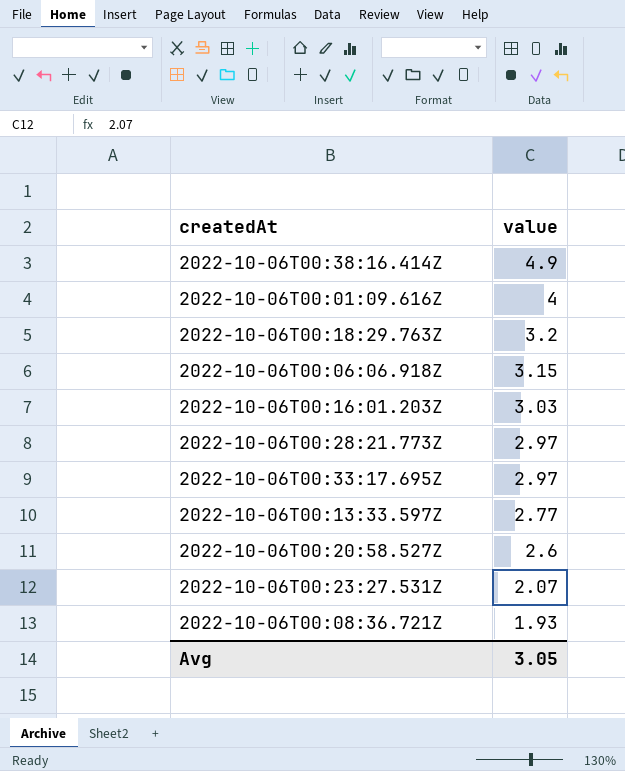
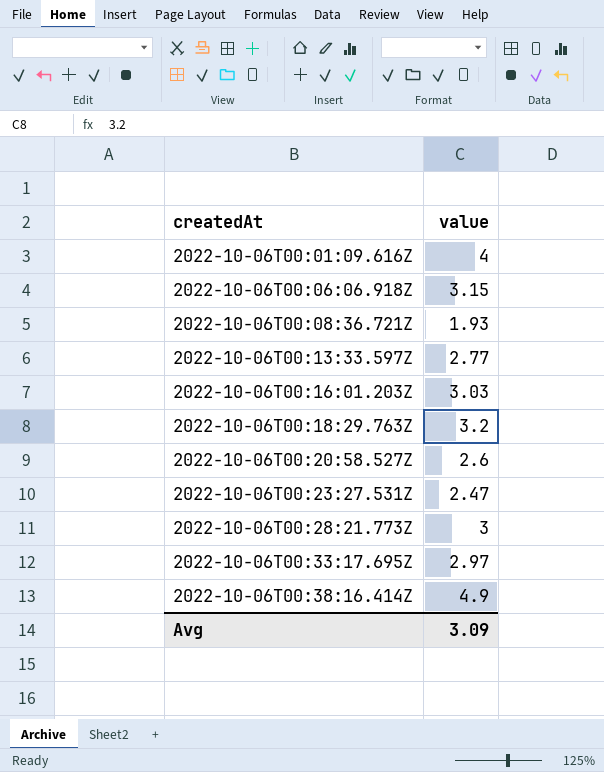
row order: value descending -> createdAt ascending
2022-10-06T00:23:27.531Z | value: 2.07 -> 2.47
2022-10-06T00:28:21.773Z | value: 2.97 -> 3
Avg | value: 3.05 -> 3.09

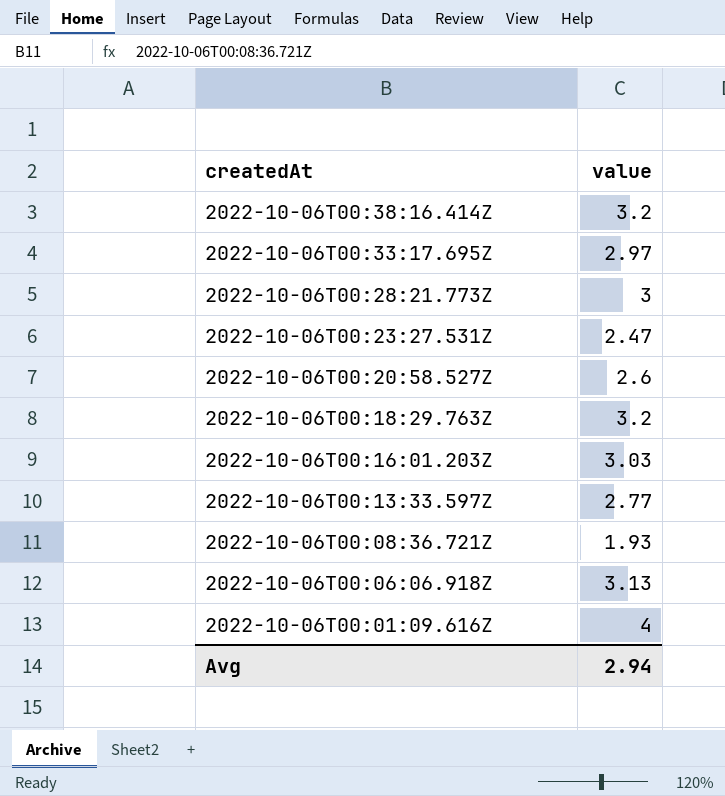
row order: createdAt ascending -> createdAt descending
2022-10-06T00:38:16.414Z | value: 4.9 -> 3.2
2022-10-06T00:06:06.918Z | value: 3.15 -> 3.13
Avg | value: 3.09 -> 2.94

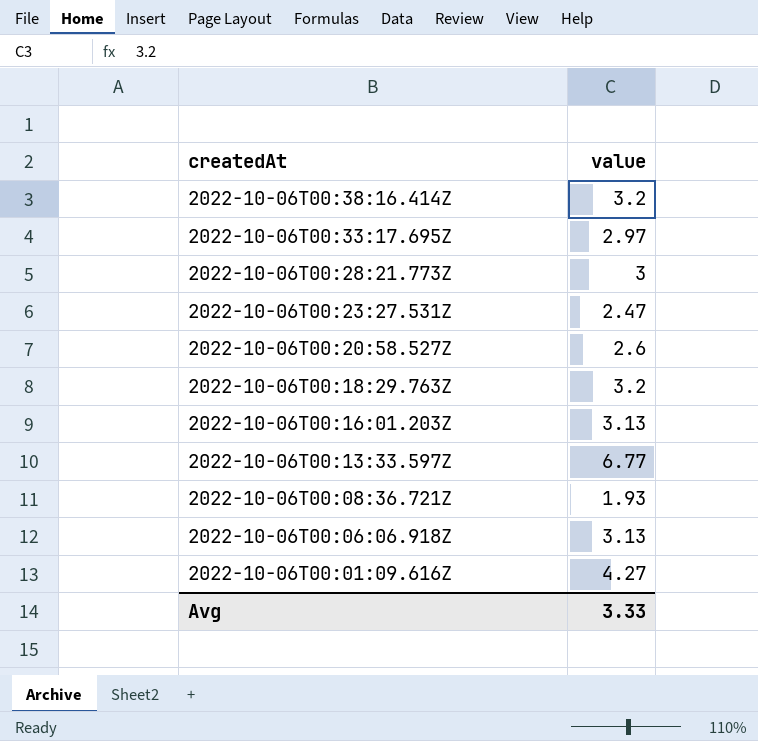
2022-10-06T00:16:01.203Z | value: 3.03 -> 3.13
2022-10-06T00:13:33.597Z | value: 2.77 -> 6.77
2022-10-06T00:01:09.616Z | value: 4 -> 4.27
Avg | value: 2.94 -> 3.33

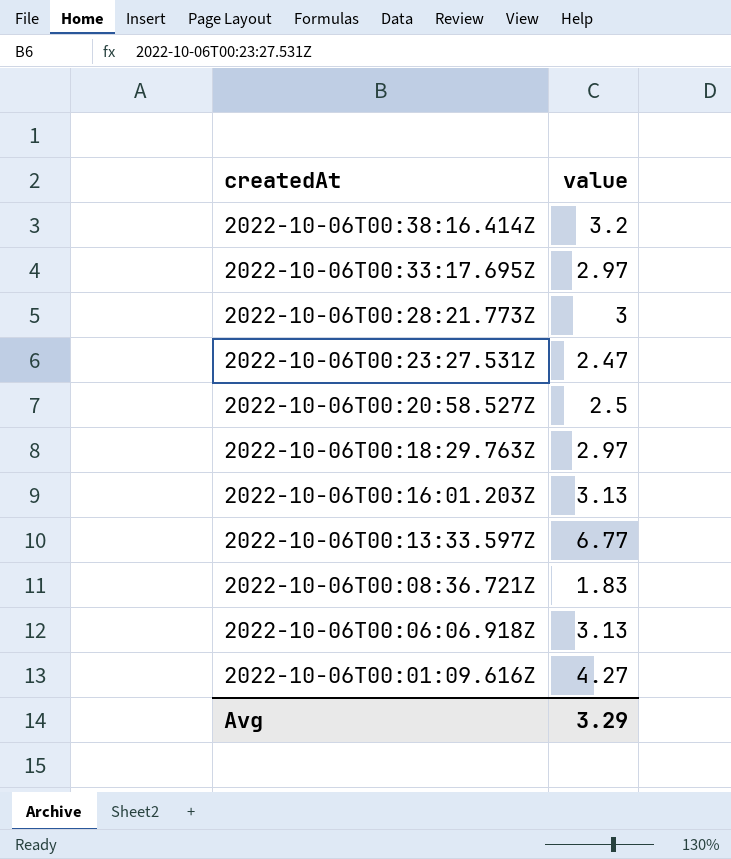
2022-10-06T00:20:58.527Z | value: 2.6 -> 2.5
2022-10-06T00:18:29.763Z | value: 3.2 -> 2.97
2022-10-06T00:08:36.721Z | value: 1.93 -> 1.83
Avg | value: 3.33 -> 3.29

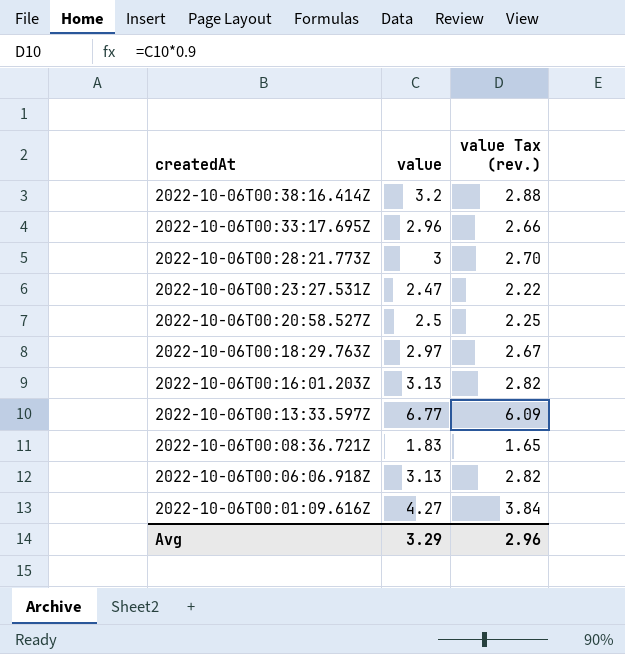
column value Tax (rev.) | formula: none -> [value] * 0.9
2022-10-06T00:33:17.695Z | value: 2.97 -> 2.96

